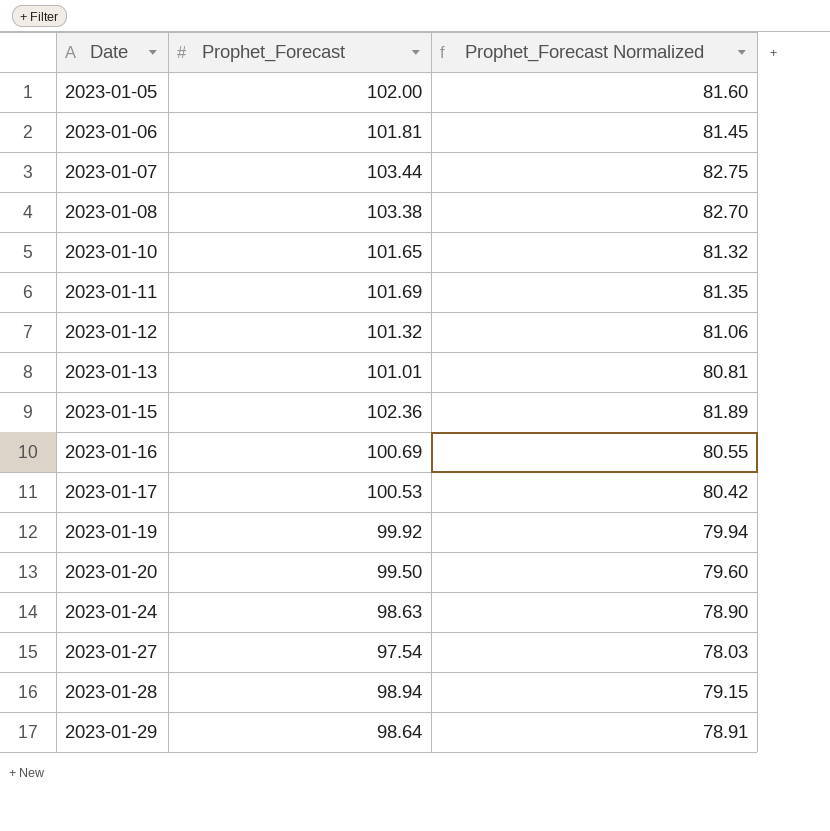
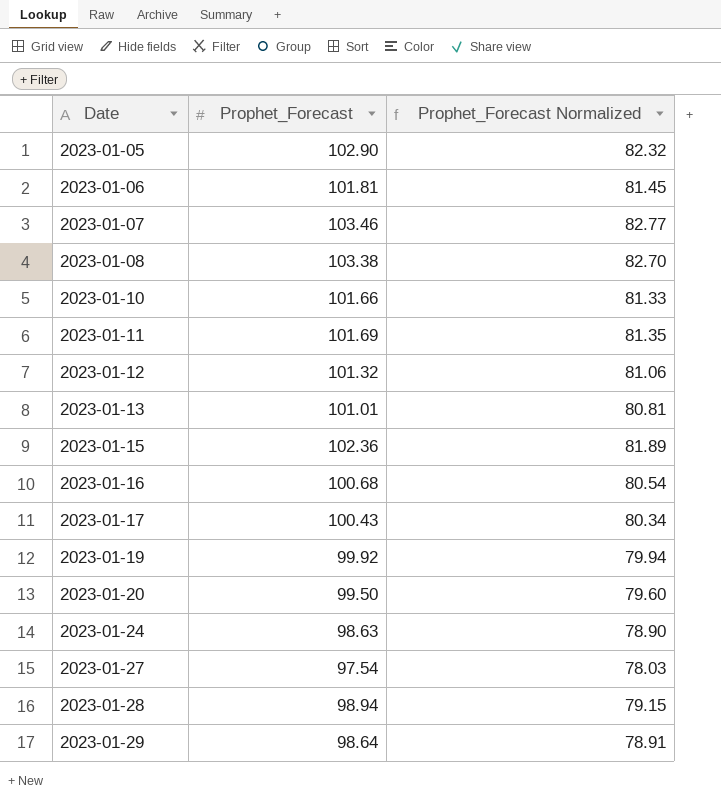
2023-01-05 | Prophet_Forecast: 102.00 -> 102.90
2023-01-05 | Prophet_Forecast Normalized: 81.60 -> 82.32
2023-01-07 | Prophet_Forecast: 103.44 -> 103.46
2023-01-07 | Prophet_Forecast Normalized: 82.75 -> 82.77
2023-01-10 | Prophet_Forecast: 101.65 -> 101.66
2023-01-10 | Prophet_Forecast Normalized: 81.32 -> 81.33
2023-01-16 | Prophet_Forecast: 100.69 -> 100.68
2023-01-16 | Prophet_Forecast Normalized: 80.55 -> 80.54
2023-01-17 | Prophet_Forecast: 100.53 -> 100.43
2023-01-17 | Prophet_Forecast Normalized: 80.42 -> 80.34

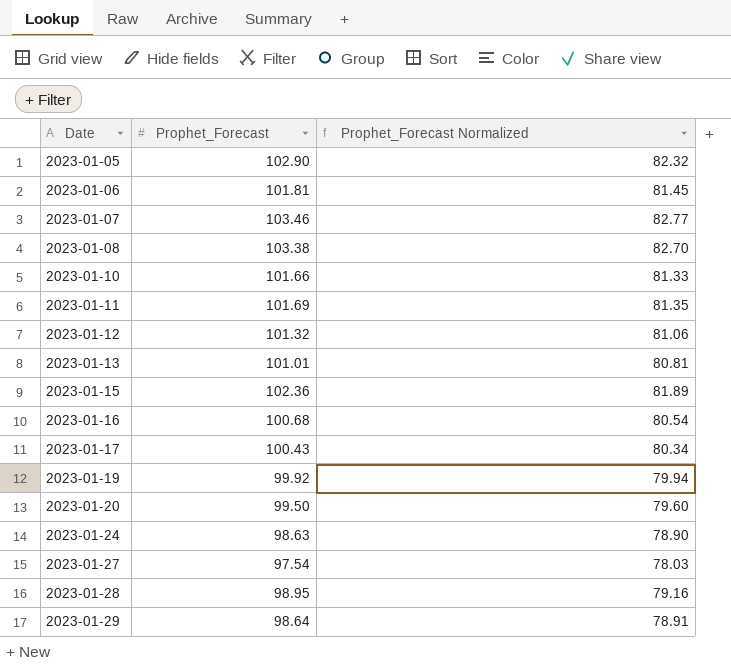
2023-01-28 | Prophet_Forecast: 98.94 -> 98.95
2023-01-28 | Prophet_Forecast Normalized: 79.15 -> 79.16

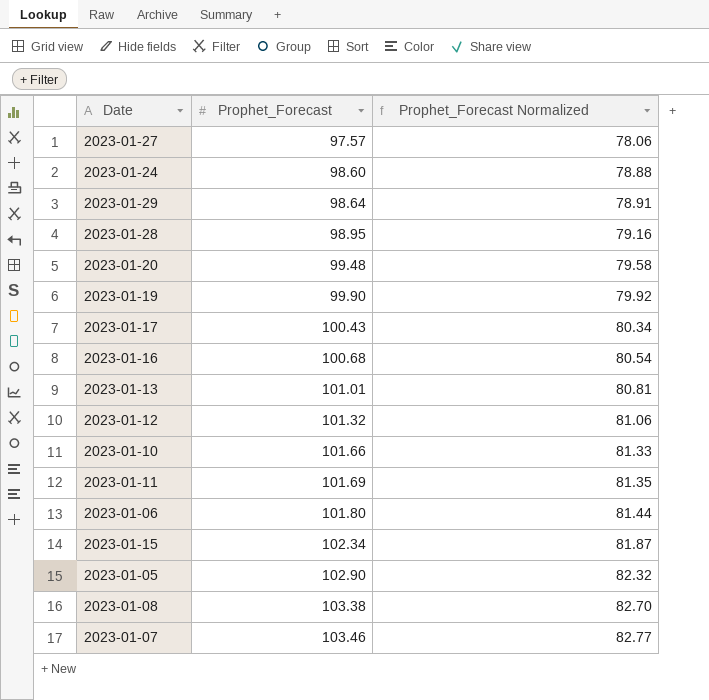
row order: Date ascending -> Prophet_Forecast ascending
2023-01-27 | Prophet_Forecast: 97.54 -> 97.57
2023-01-27 | Prophet_Forecast Normalized: 78.03 -> 78.06
2023-01-24 | Prophet_Forecast: 98.63 -> 98.60
2023-01-24 | Prophet_Forecast Normalized: 78.90 -> 78.88
2023-01-20 | Prophet_Forecast: 99.50 -> 99.48
2023-01-20 | Prophet_Forecast Normalized: 79.60 -> 79.58
2023-01-19 | Prophet_Forecast: 99.92 -> 99.90
2023-01-19 | Prophet_Forecast Normalized: 79.94 -> 79.92
2023-01-06 | Prophet_Forecast: 101.81 -> 101.80
2023-01-06 | Prophet_Forecast Normalized: 81.45 -> 81.44
2023-01-15 | Prophet_Forecast: 102.36 -> 102.34
2023-01-15 | Prophet_Forecast Normalized: 81.89 -> 81.87

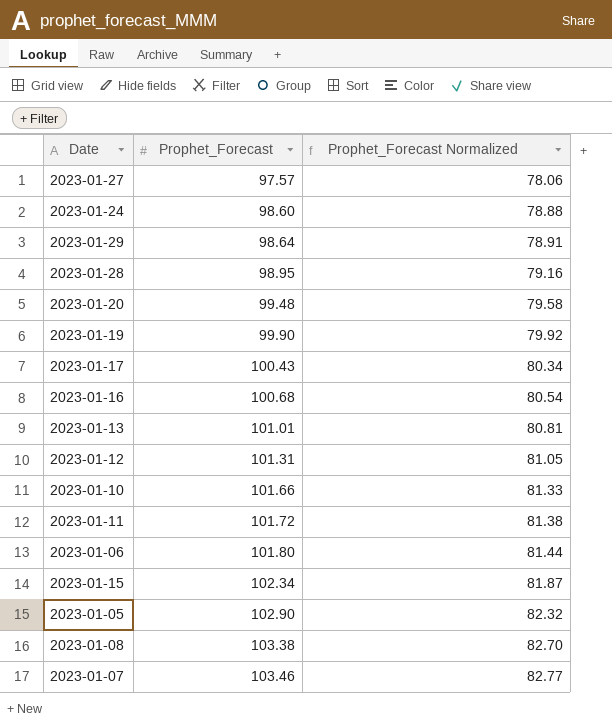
2023-01-12 | Prophet_Forecast: 101.32 -> 101.31
2023-01-12 | Prophet_Forecast Normalized: 81.06 -> 81.05
2023-01-11 | Prophet_Forecast: 101.69 -> 101.72
2023-01-11 | Prophet_Forecast Normalized: 81.35 -> 81.38

